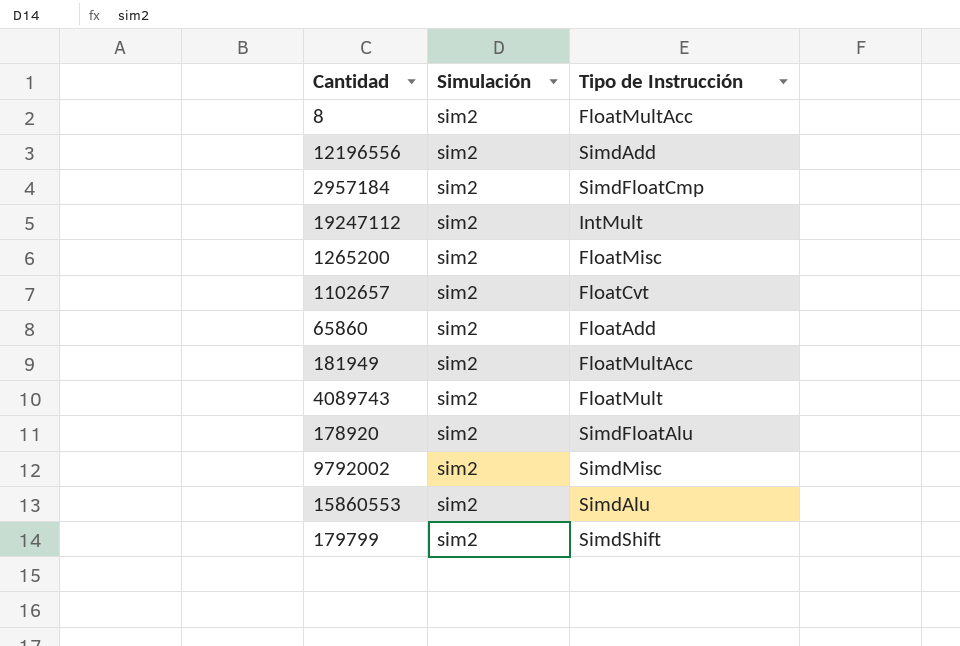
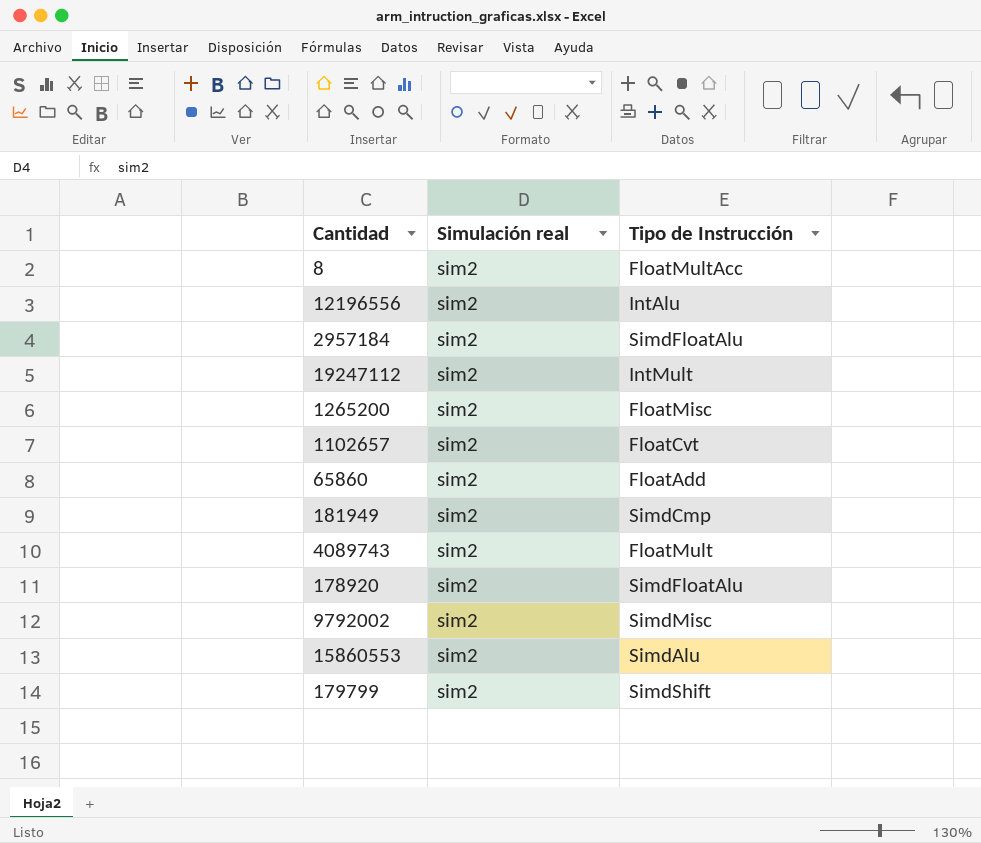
column name: Simulación -> Simulación real
12196556 | Tipo de Instrucción: SimdAdd -> IntAlu
2957184 | Tipo de Instrucción: SimdFloatCmp -> SimdFloatAlu
181949 | Tipo de Instrucción: FloatMultAcc -> SimdCmp

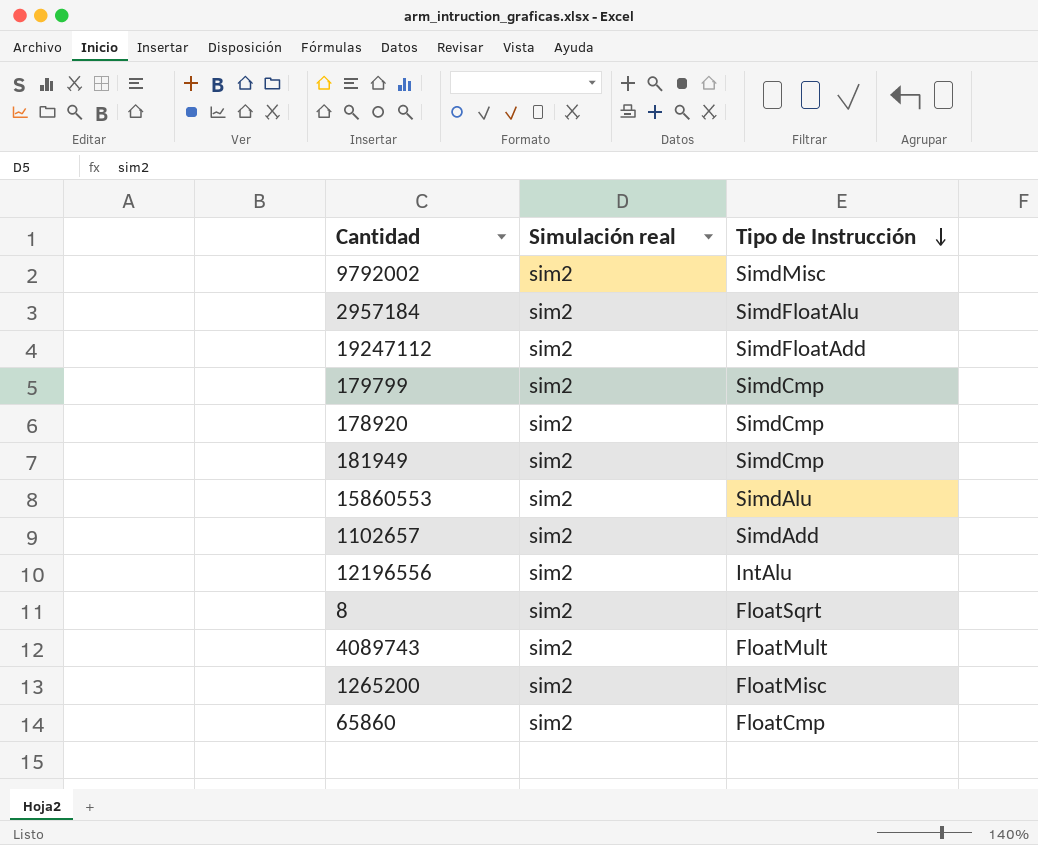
row order: none -> Tipo de Instrucción descending
19247112 | Tipo de Instrucción: IntMult -> SimdFloatAdd
179799 | Tipo de Instrucción: SimdShift -> SimdCmp
178920 | Tipo de Instrucción: SimdFloatAlu -> SimdCmp
1102657 | Tipo de Instrucción: FloatCvt -> SimdAdd
8 | Tipo de Instrucción: FloatMultAcc -> FloatSqrt
65860 | Tipo de Instrucción: FloatAdd -> FloatCmp

